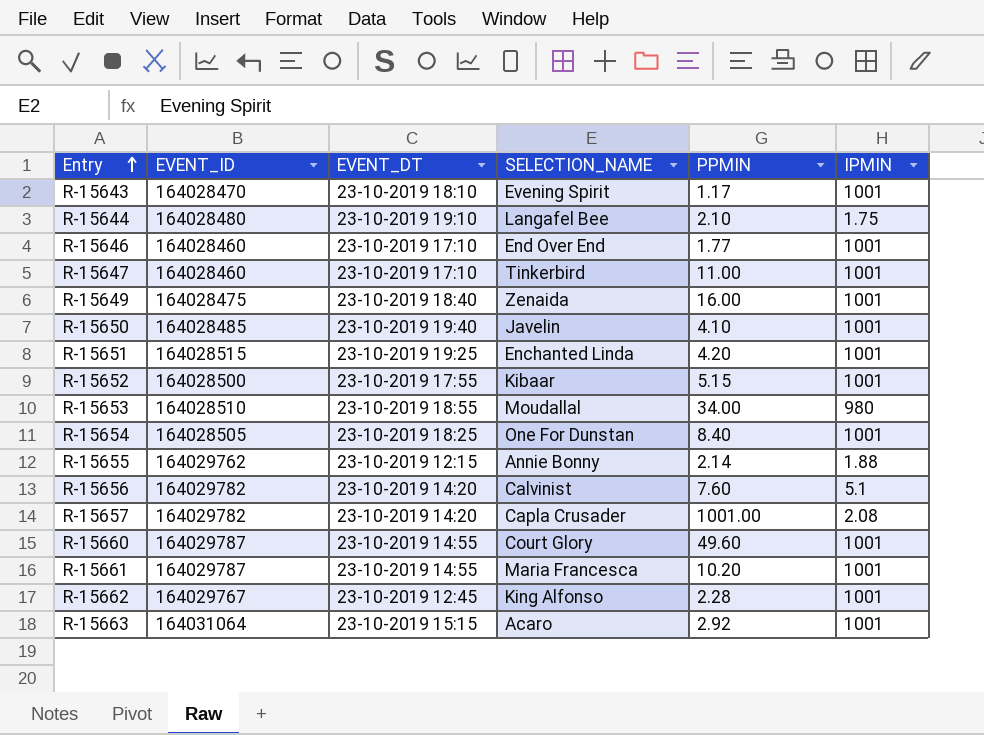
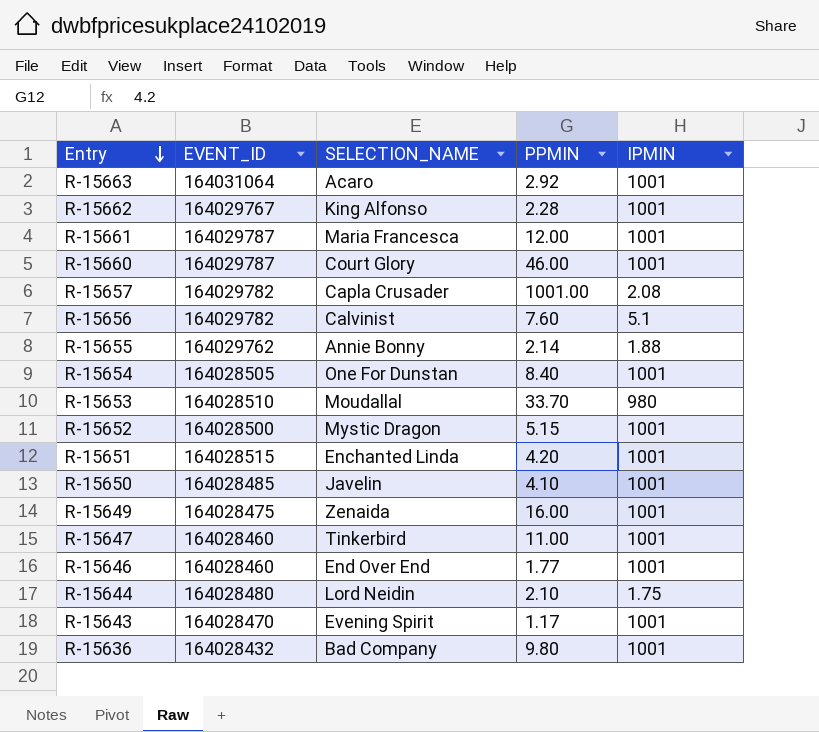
row order: Entry ascending -> Entry descending
column EVENT_DT | position: 3 -> none
R-15661 | PPMIN: 10.20 -> 12.00
R-15660 | PPMIN: 49.60 -> 46.00
R-15653 | PPMIN: 34.00 -> 33.70
R-15652 | SELECTION_NAME: Kibaar -> Mystic Dragon
R-15644 | SELECTION_NAME: Langafel Bee -> Lord Neidin
row R-15636: none -> 164028432 | Bad Company | 9.80 | 1001

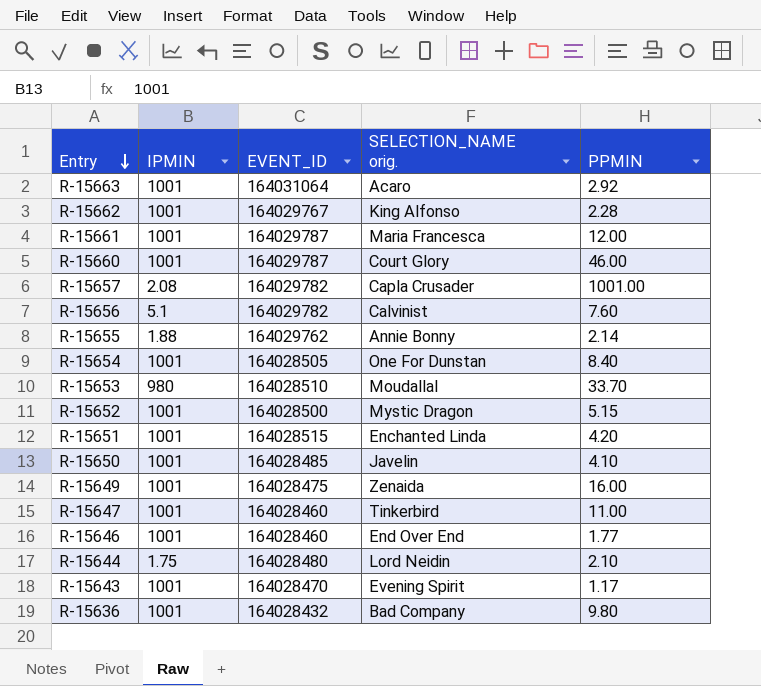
column IPMIN | position: 5 -> 2
column name: SELECTION_NAME -> SELECTION_NAME orig.

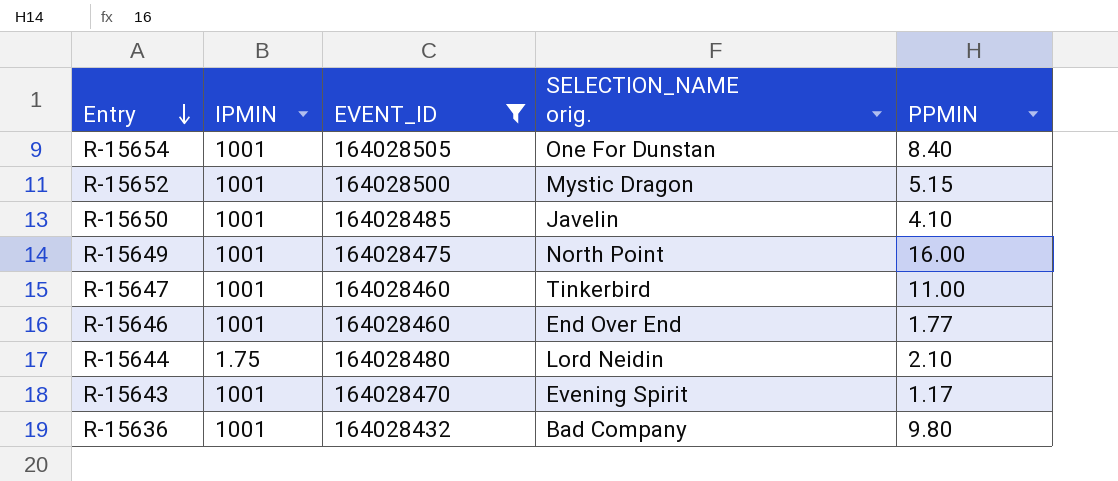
filter: none -> EVENT_ID <= 164028505
R-15649 | SELECTION_NAME orig.: Zenaida -> North Point

